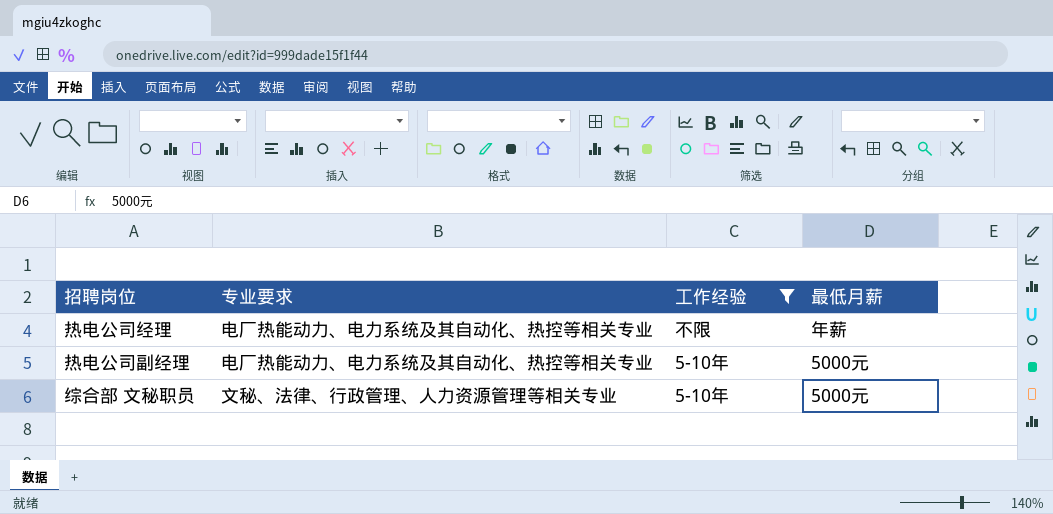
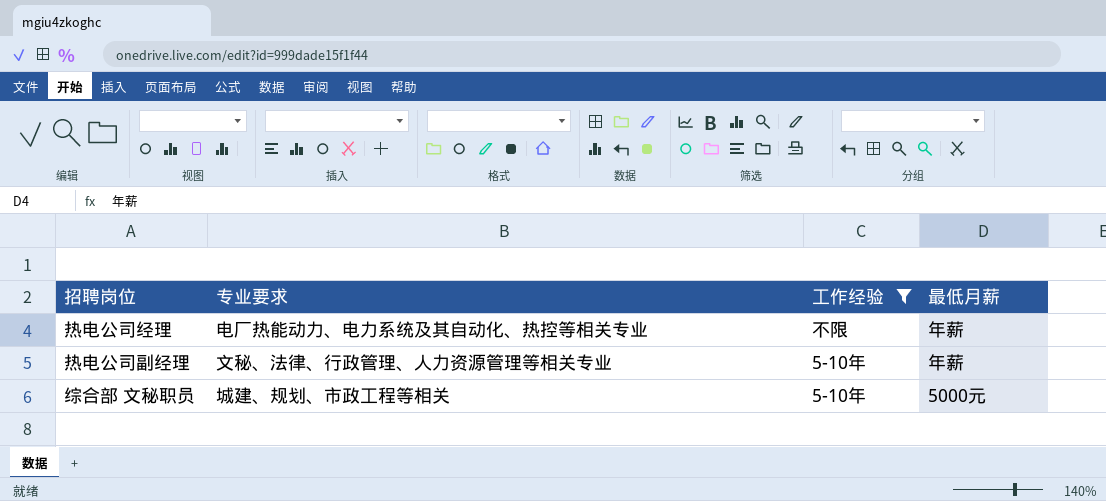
热电公司副经理 | 专业要求: 电厂热能动力、电力系统及其自动化、热控等相关专业 -> 文秘、法律、行政管理、人力资源管理等相关专业
热电公司副经理 | 最低月薪: 5000元 -> 年薪
综合部 文秘职员 | 专业要求: 文秘、法律、行政管理、人力资源管理等相关专业 -> 城建、规划、市政工程等相关

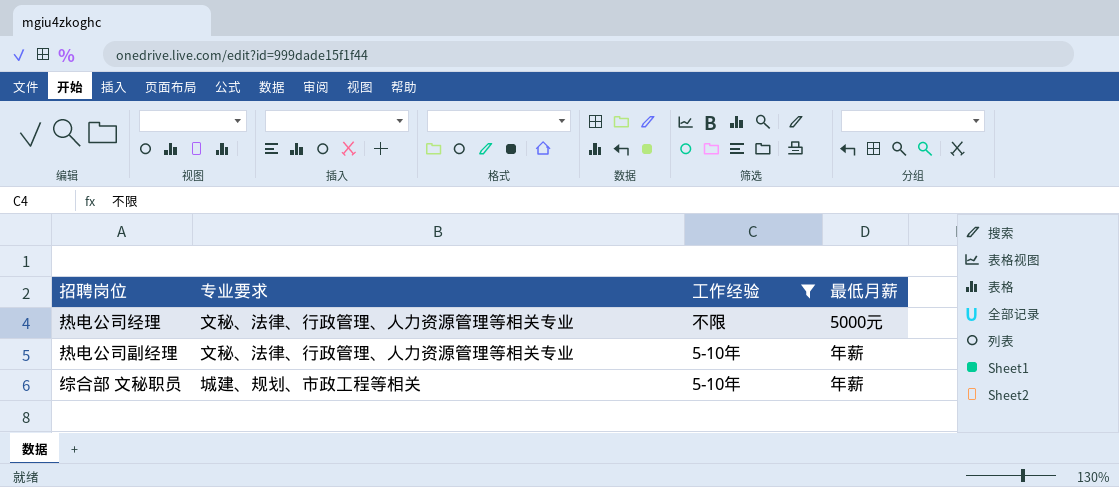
热电公司经理 | 专业要求: 电厂热能动力、电力系统及其自动化、热控等相关专业 -> 文秘、法律、行政管理、人力资源管理等相关专业
热电公司经理 | 最低月薪: 年薪 -> 5000元
综合部 文秘职员 | 最低月薪: 5000元 -> 年薪

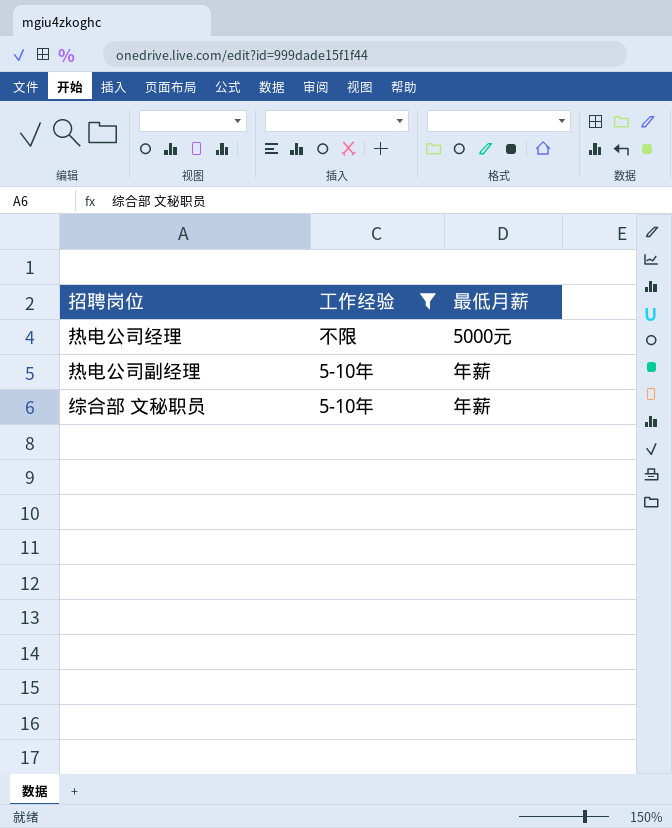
column 专业要求 | position: 2 -> none

